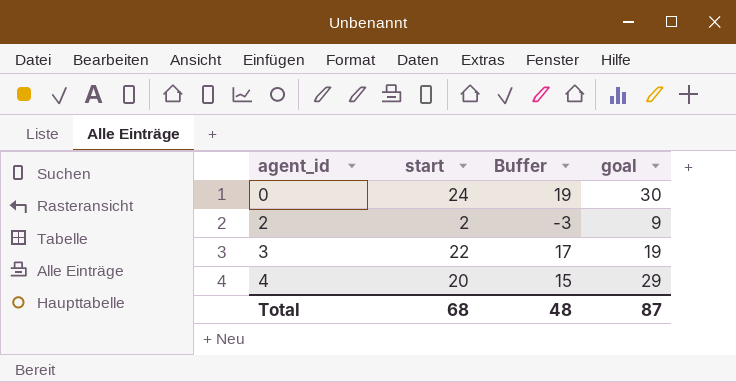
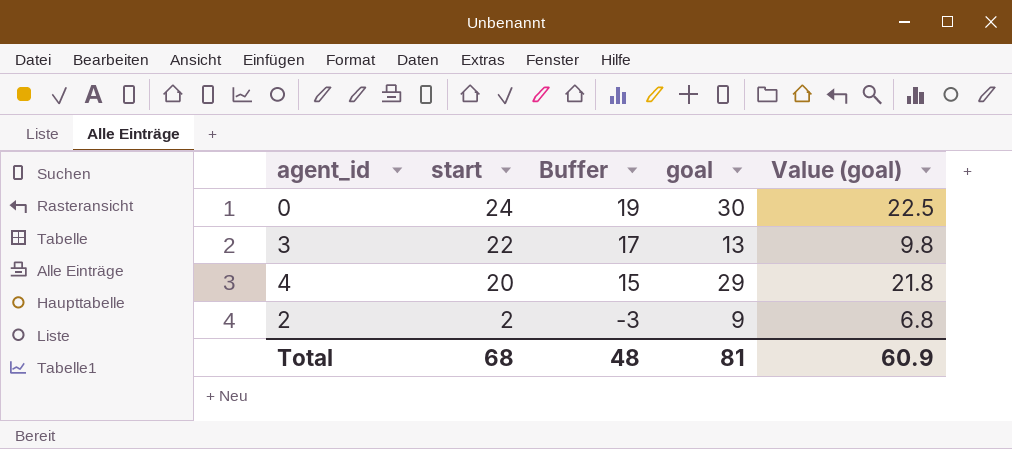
row order: agent_id ascending -> start descending
column Value (goal) | formula: none -> [goal] * 0.75
3 | goal: 19 -> 13
Total | goal: 87 -> 81

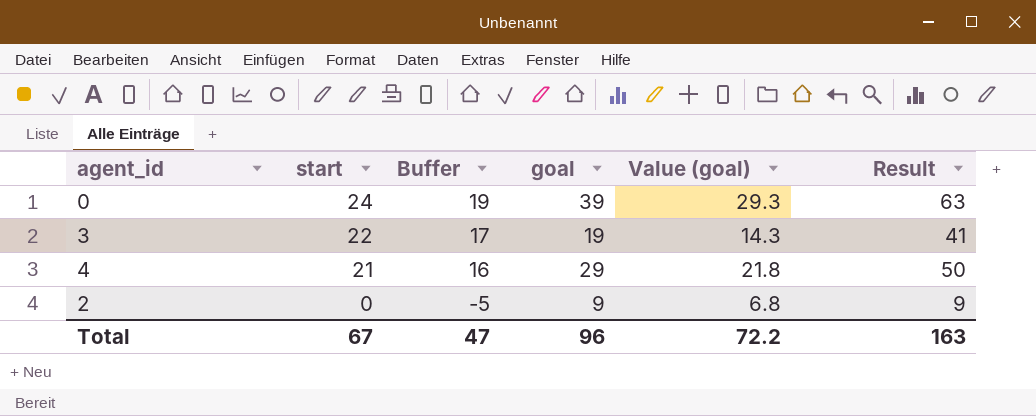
column Result | formula: none -> [start] + [goal]
0 | goal: 30 -> 39
0 | Value (goal): 22.5 -> 29.3
3 | goal: 13 -> 19
3 | Value (goal): 9.8 -> 14.3
4 | start: 20 -> 21
4 | Buffer: 15 -> 16
2 | start: 2 -> 0
2 | Buffer: -3 -> -5
Total | start: 68 -> 67
Total | Buffer: 48 -> 47
Total | goal: 81 -> 96
Total | Value (goal): 60.9 -> 72.2

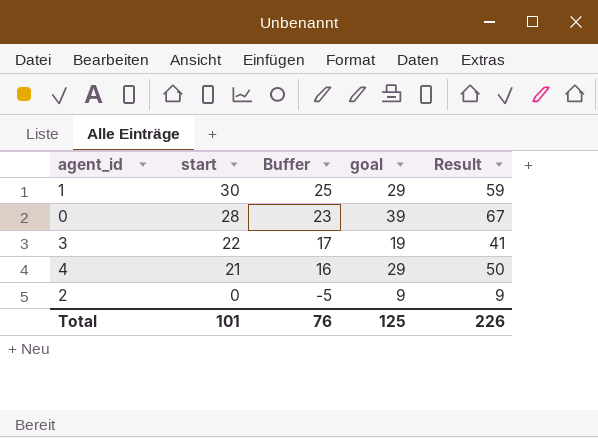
column Value (goal) | formula: [goal] * 0.75 -> none
row 1: none -> 30 | 25 | 29 | 59
0 | start: 24 -> 28
0 | Buffer: 19 -> 23
0 | Result: 63 -> 67
Total | start: 67 -> 101
Total | Buffer: 47 -> 76
Total | goal: 96 -> 125
Total | Result: 163 -> 226

